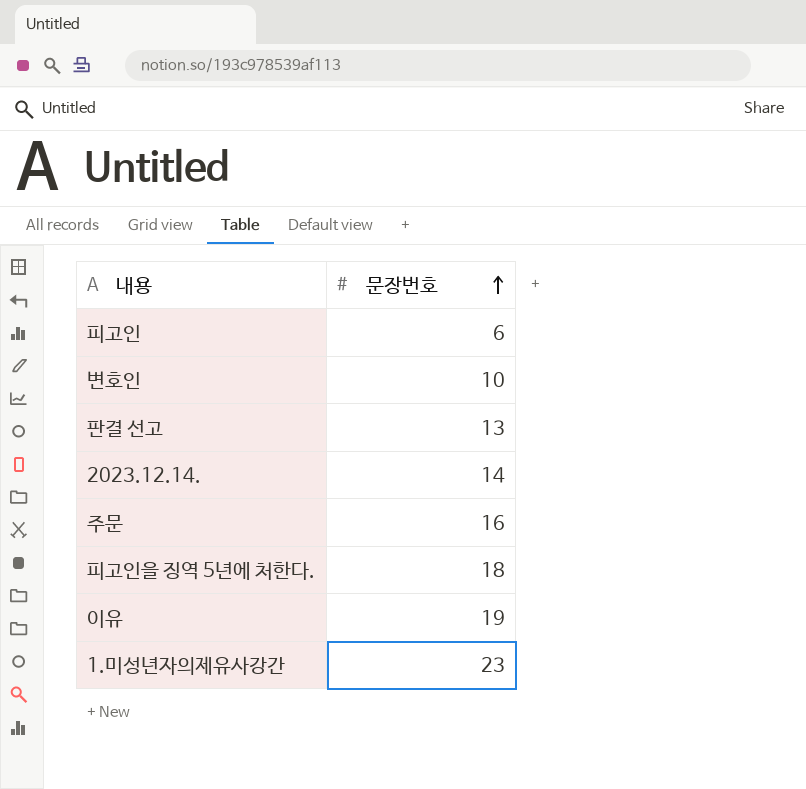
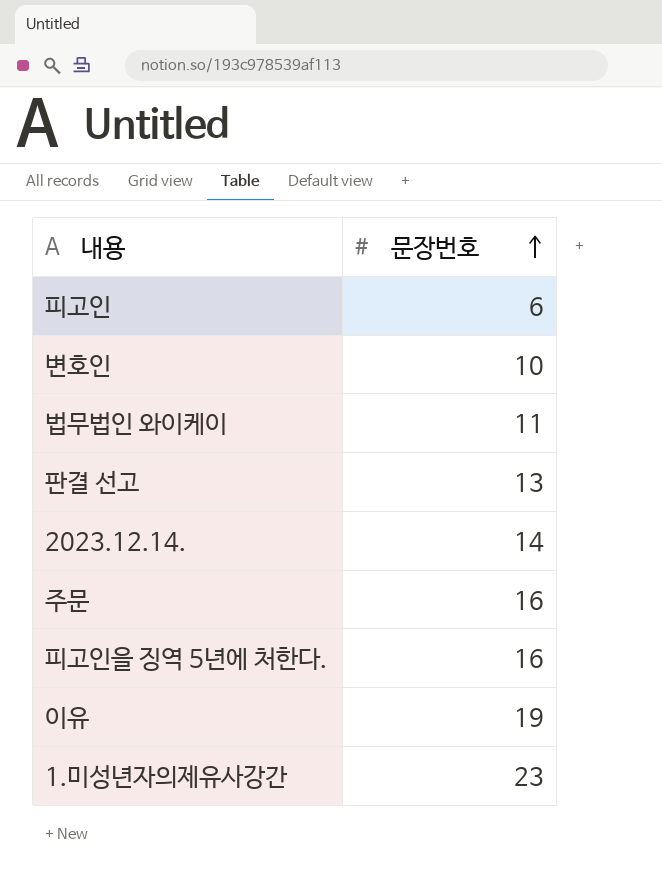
row 법무법인 와이케이: none -> 11
피고인을 징역 5년에 처한다. | 문장번호: 18 -> 16

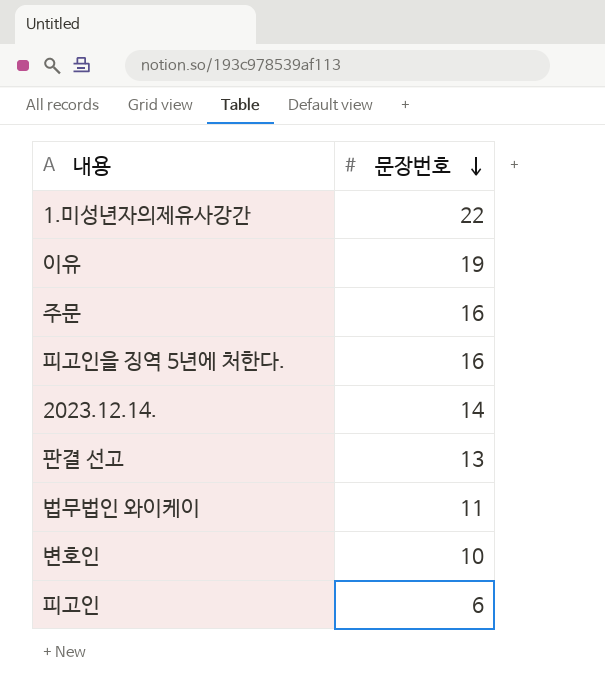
row order: 문장번호 ascending -> 문장번호 descending
1.미성년자의제유사강간 | 문장번호: 23 -> 22

